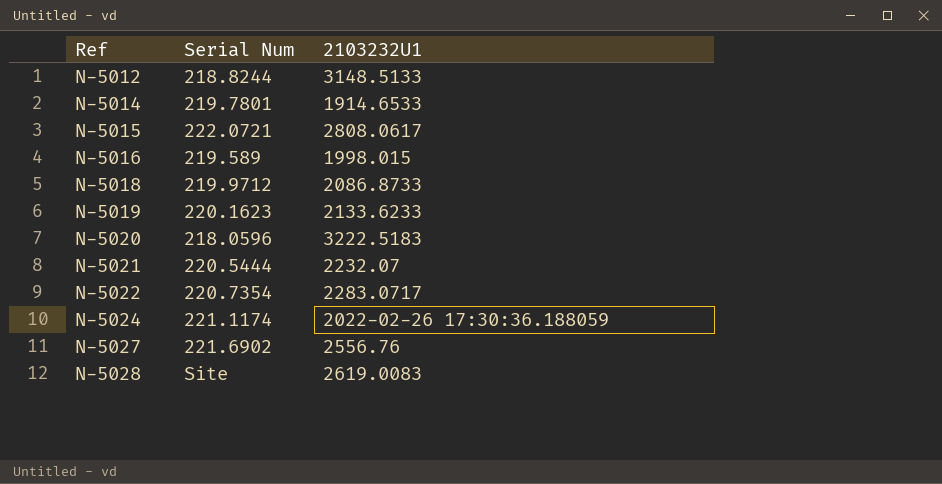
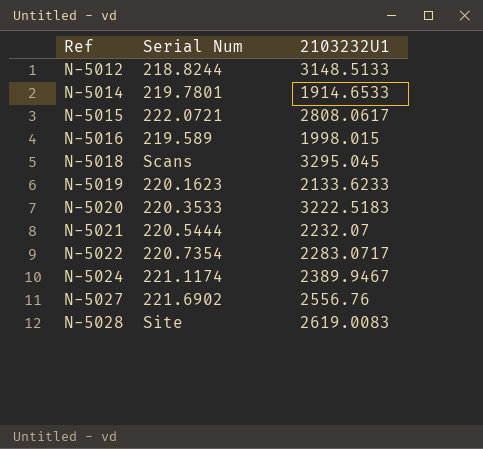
N-5018 | Serial Num: 219.9712 -> Scans
N-5018 | 2103232U1: 2086.8733 -> 3295.045
N-5020 | Serial Num: 218.0596 -> 220.3533
N-5024 | 2103232U1: 2022-02-26 17:30:36.188059 -> 2389.9467

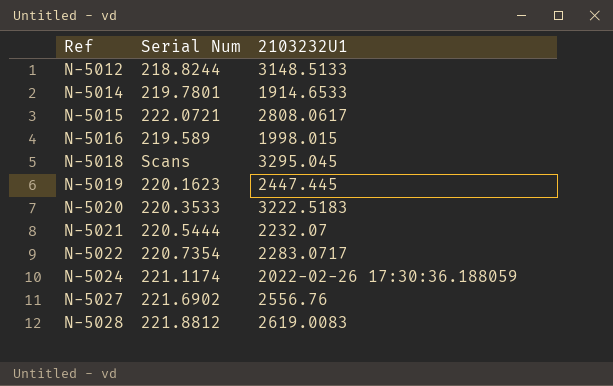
N-5019 | 2103232U1: 2133.6233 -> 2447.445
N-5024 | 2103232U1: 2389.9467 -> 2022-02-26 17:30:36.188059
N-5028 | Serial Num: Site -> 221.8812

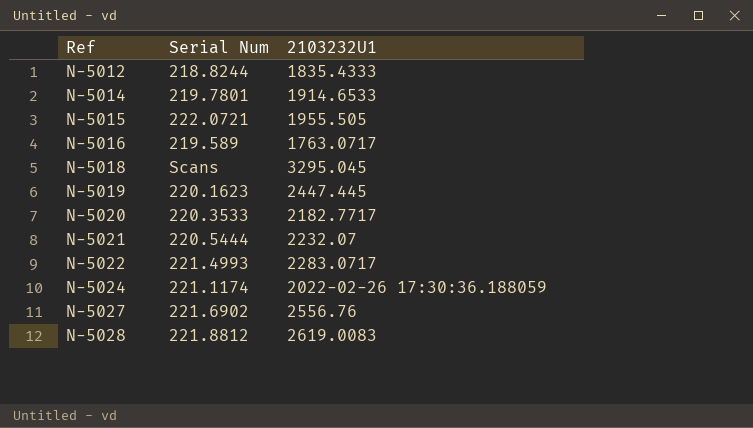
N-5012 | 2103232U1: 3148.5133 -> 1835.4333
N-5015 | 2103232U1: 2808.0617 -> 1955.505
N-5016 | 2103232U1: 1998.015 -> 1763.0717
N-5020 | 2103232U1: 3222.5183 -> 2182.7717
N-5022 | Serial Num: 220.7354 -> 221.4993

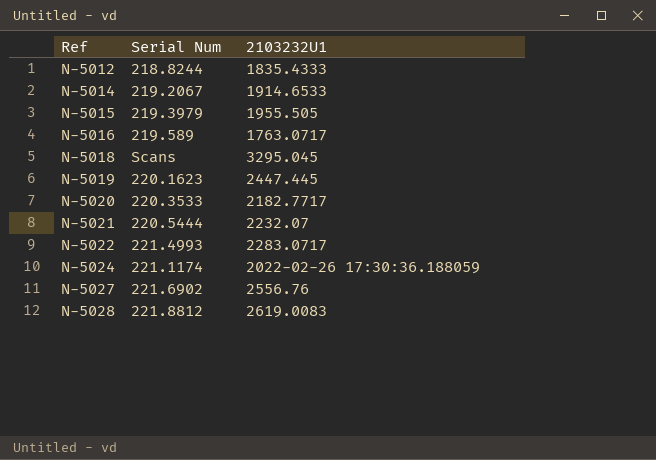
N-5014 | Serial Num: 219.7801 -> 219.2067
N-5015 | Serial Num: 222.0721 -> 219.3979

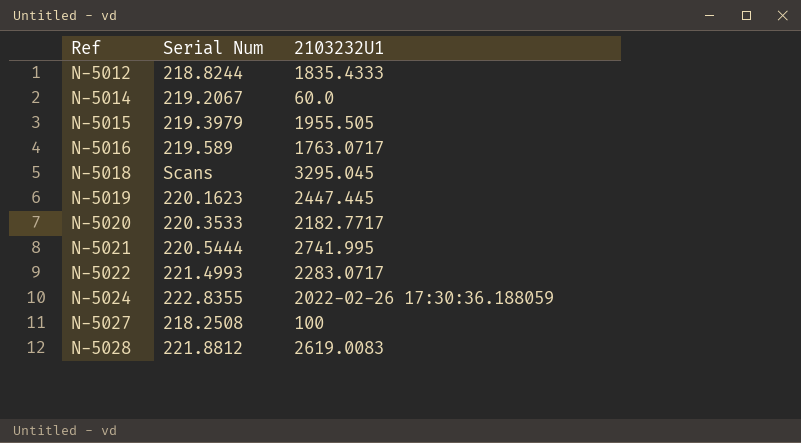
N-5014 | 2103232U1: 1914.6533 -> 60.0
N-5021 | 2103232U1: 2232.07 -> 2741.995
N-5024 | Serial Num: 221.1174 -> 222.8355
N-5027 | Serial Num: 221.6902 -> 218.2508
N-5027 | 2103232U1: 2556.76 -> 100

